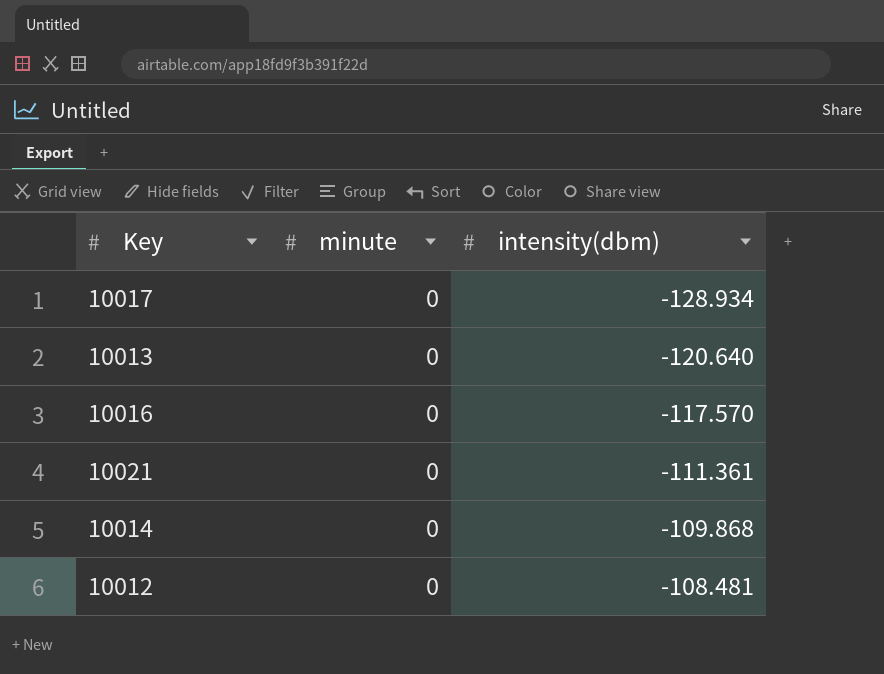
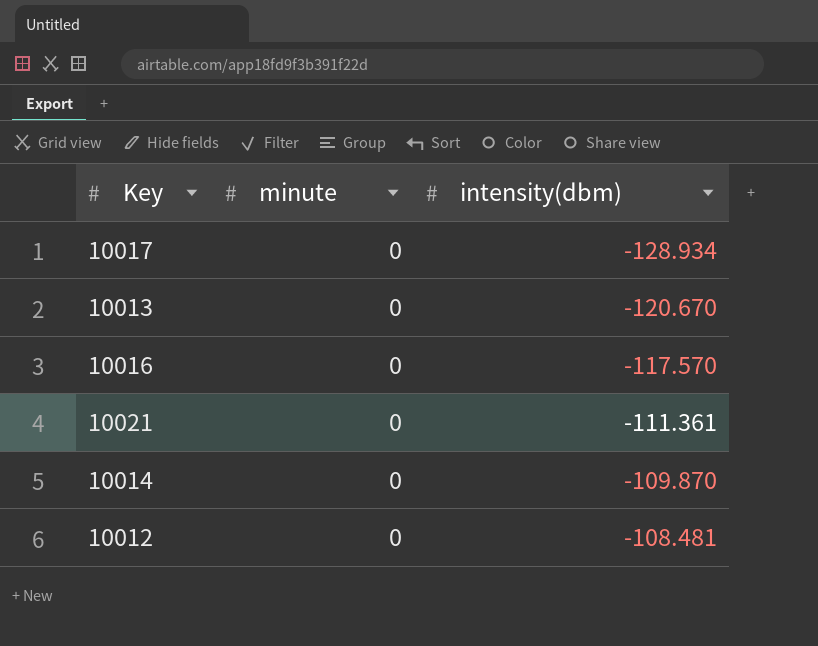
10013 | intensity(dbm): -120.640 -> -120.670
10014 | intensity(dbm): -109.868 -> -109.870

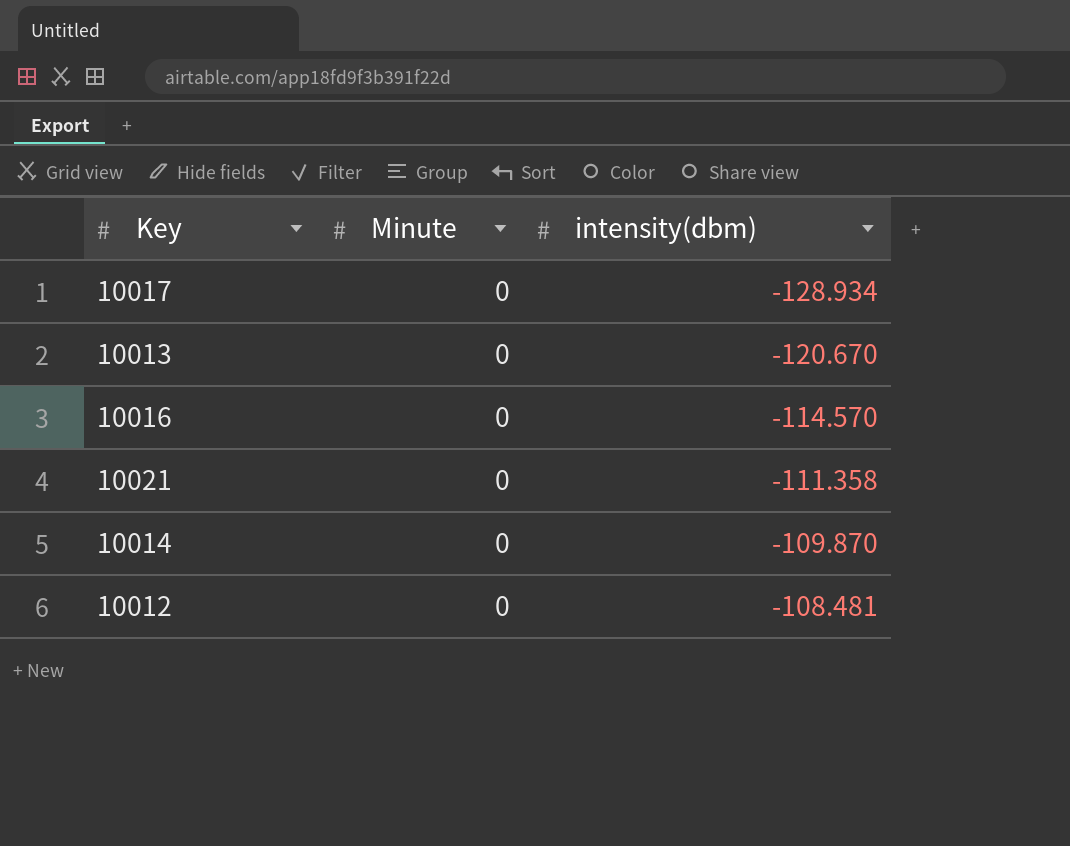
column name: minute -> Minute
10016 | intensity(dbm): -117.570 -> -114.570
10021 | intensity(dbm): -111.361 -> -111.358

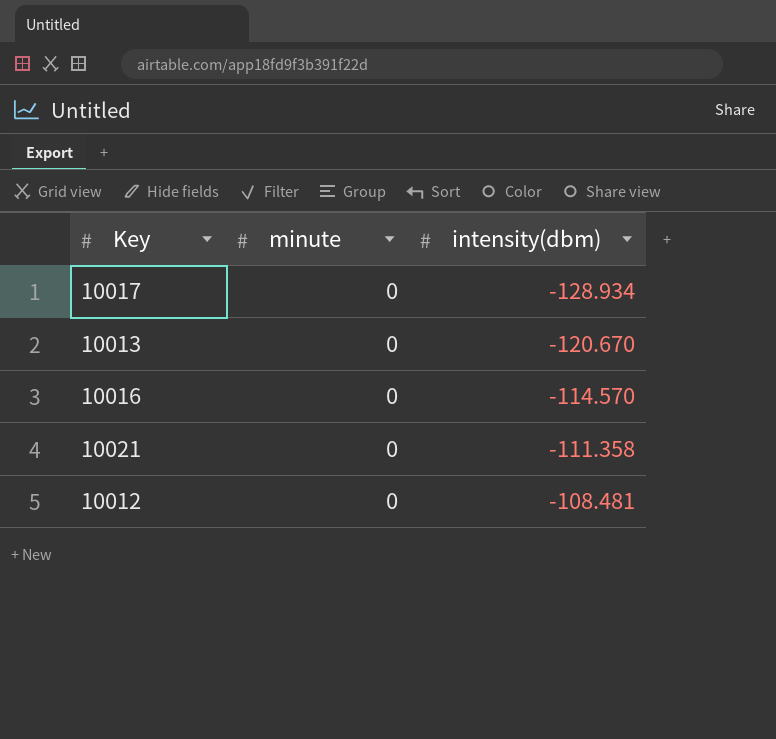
column name: Minute -> minute
row 10014: 0 | -109.870 -> none

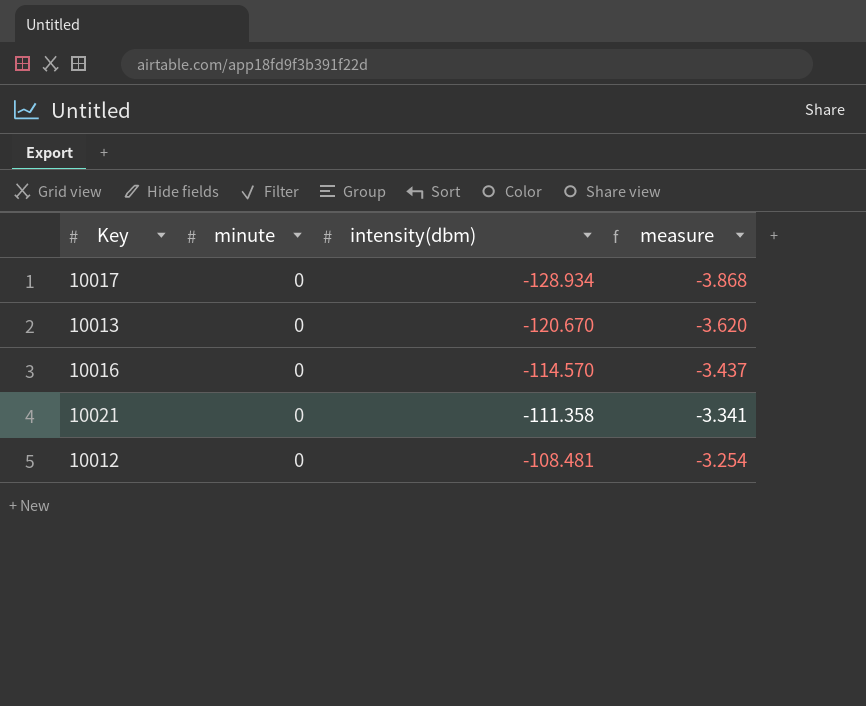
column measure | formula: none -> [intensity(dbm)] * 0.03

